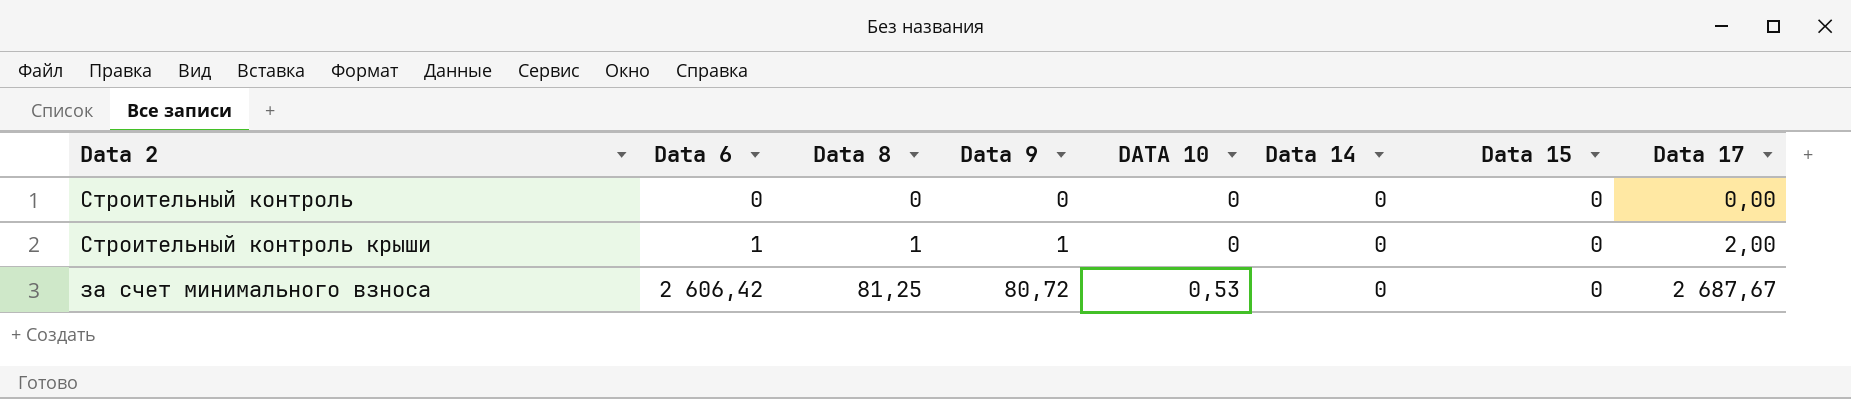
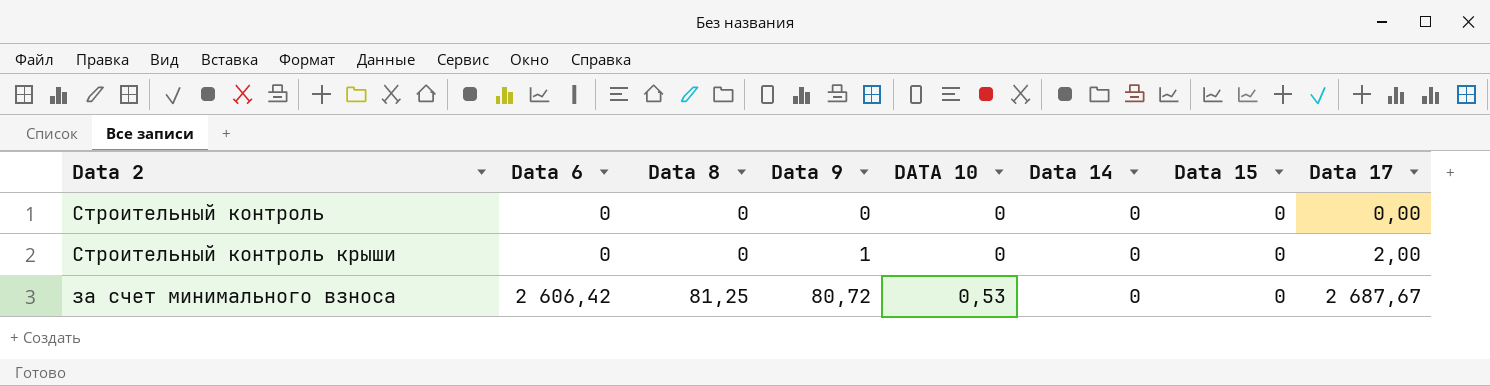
Строительный контроль крыши | Data 6: 1 -> 0
Строительный контроль крыши | Data 8: 1 -> 0

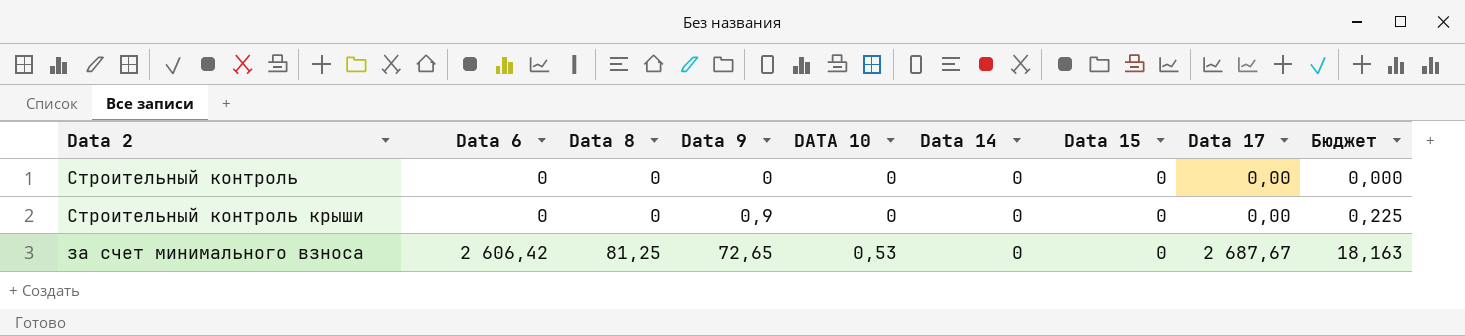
column Бюджет | formula: none -> [Data 9] * 0,25
Строительный контроль крыши | Data 9: 1 -> 0,9
Строительный контроль крыши | Data 17: 2,00 -> 0,00
за счет минимального взноса | Data 9: 80,72 -> 72,65

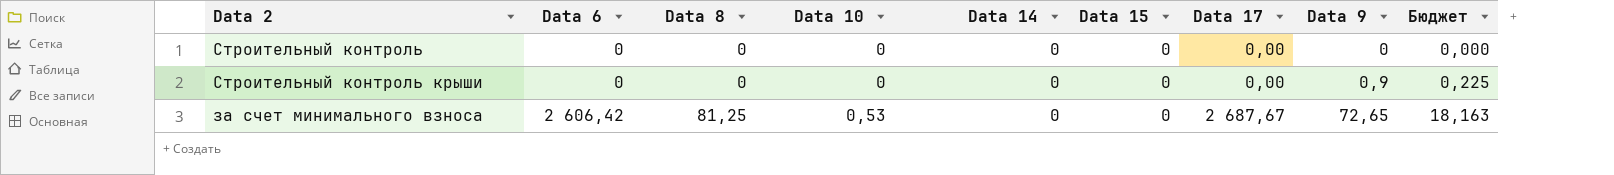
column name: DATA 10 -> Data 10
column Data 9 | position: 4 -> 8

